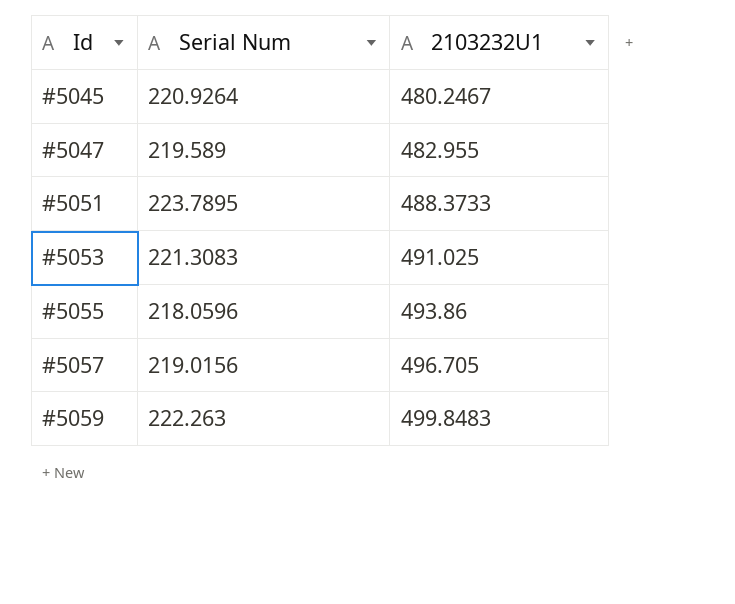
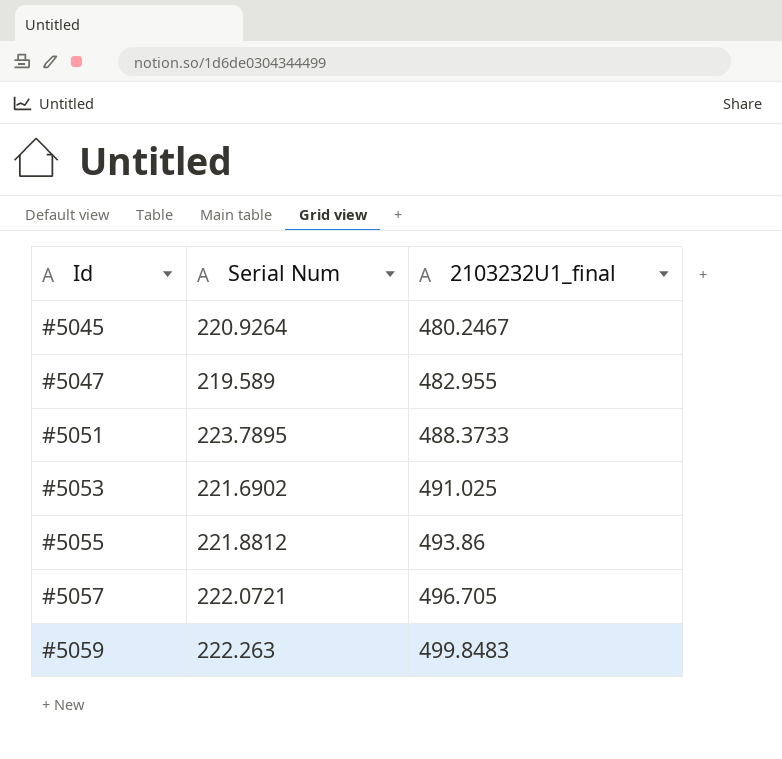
column name: 2103232U1 -> 2103232U1_final
#5053 | Serial Num: 221.3083 -> 221.6902
#5055 | Serial Num: 218.0596 -> 221.8812
#5057 | Serial Num: 219.0156 -> 222.0721

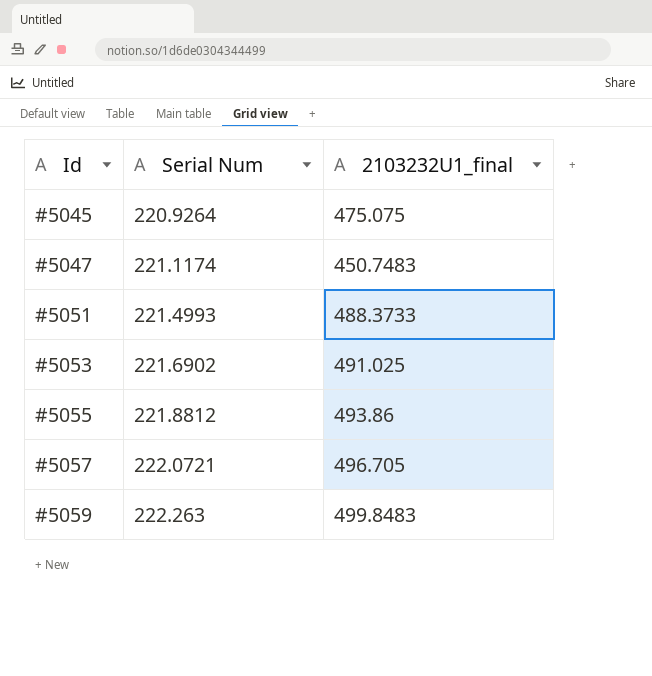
#5045 | 2103232U1_final: 480.2467 -> 475.075
#5047 | Serial Num: 219.589 -> 221.1174
#5047 | 2103232U1_final: 482.955 -> 450.7483
#5051 | Serial Num: 223.7895 -> 221.4993

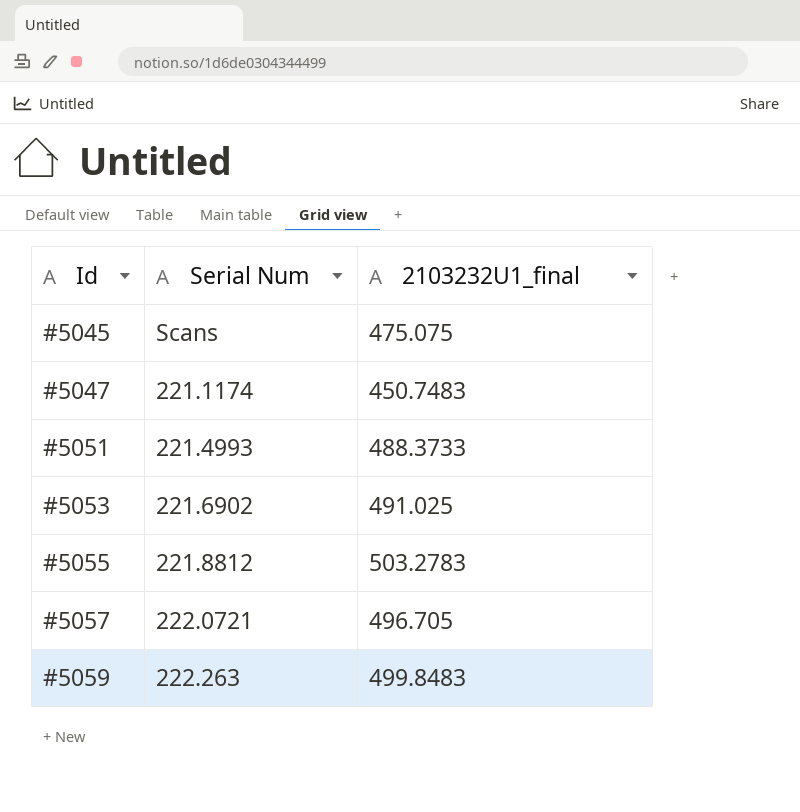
#5045 | Serial Num: 220.9264 -> Scans
#5055 | 2103232U1_final: 493.86 -> 503.2783

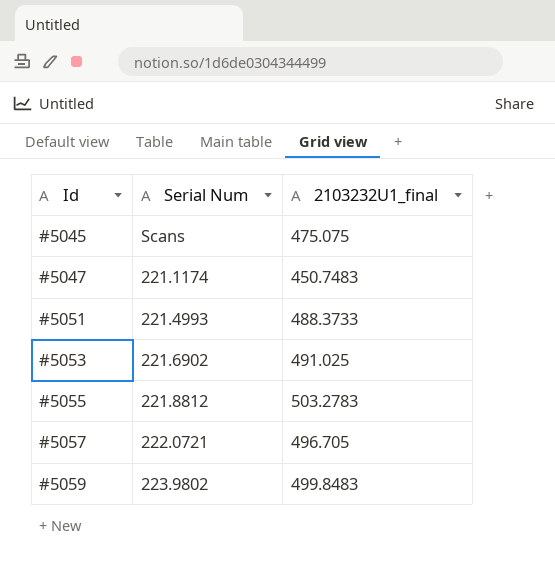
#5059 | Serial Num: 222.263 -> 223.9802

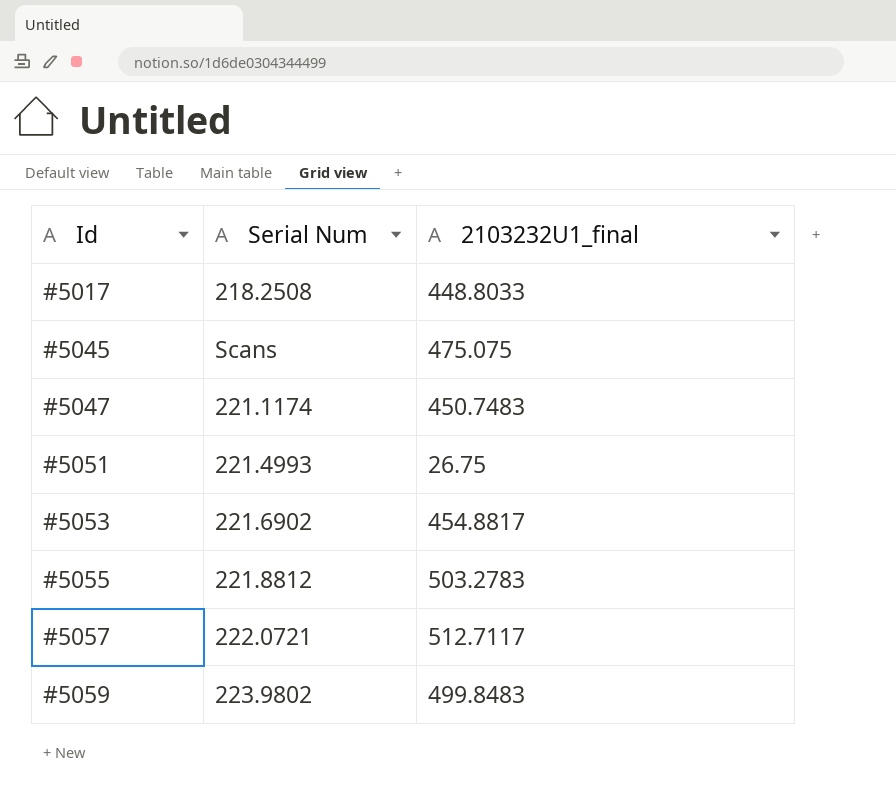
row #5017: none -> 218.2508 | 448.8033
#5051 | 2103232U1_final: 488.3733 -> 26.75
#5053 | 2103232U1_final: 491.025 -> 454.8817
#5057 | 2103232U1_final: 496.705 -> 512.7117

